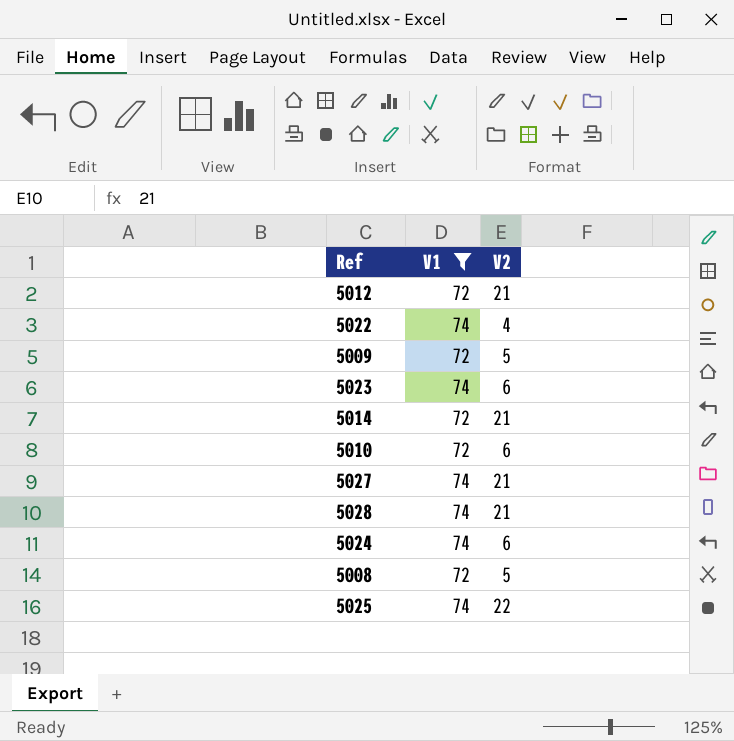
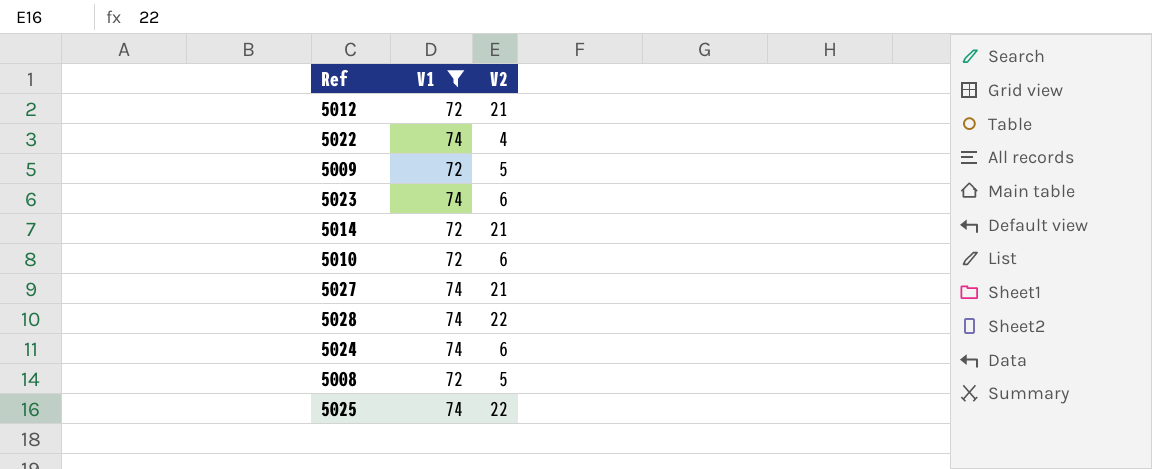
5028 | V2: 21 -> 22

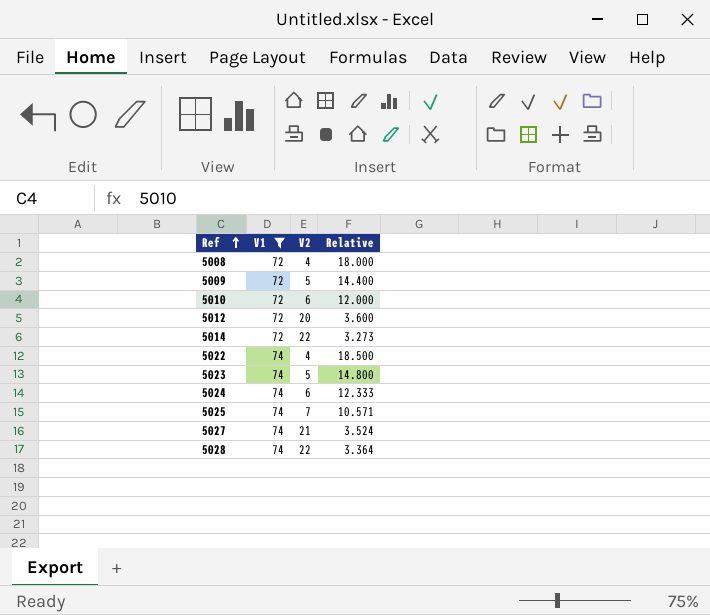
row order: none -> Ref ascending
column Relative | formula: none -> [V1] / [V2]
5008 | V2: 5 -> 4
5012 | V2: 21 -> 20
5014 | V2: 21 -> 22
5023 | V2: 6 -> 5
5025 | V2: 22 -> 7

